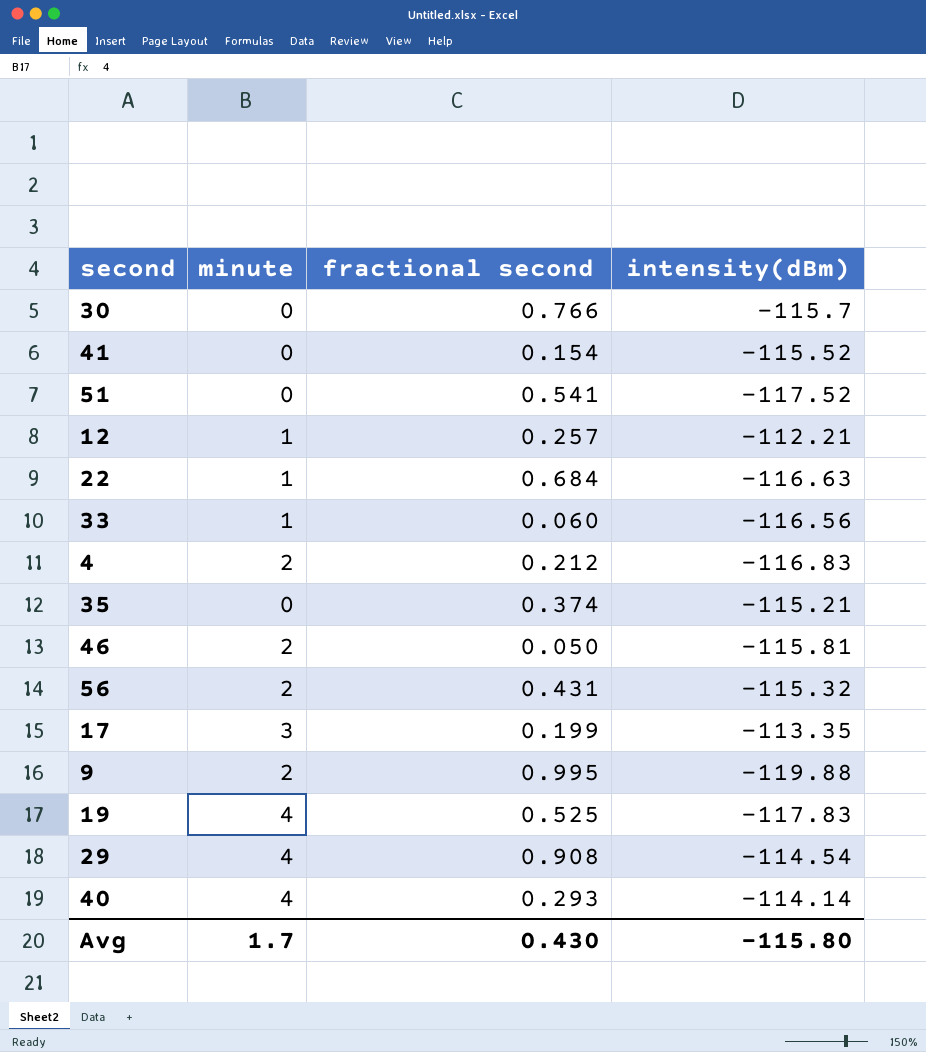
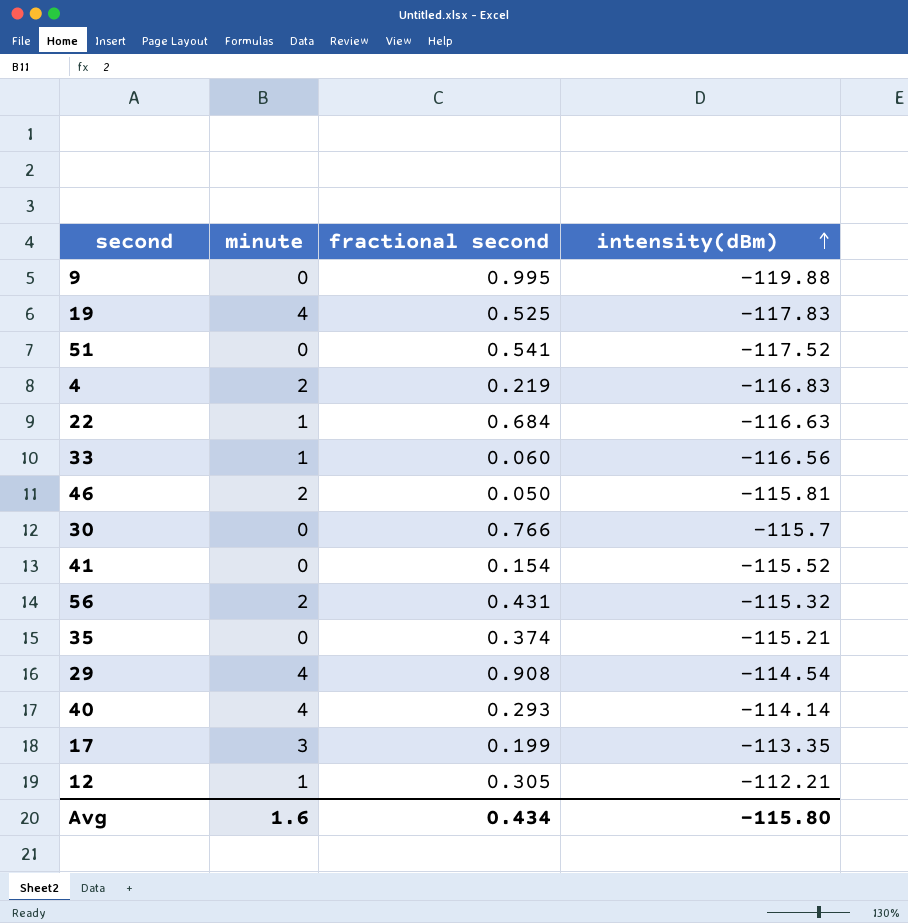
row order: none -> intensity(dBm) ascending
9 | minute: 2 -> 0
4 | fractional second: 0.212 -> 0.219
12 | fractional second: 0.257 -> 0.305
Avg | minute: 1.7 -> 1.6
Avg | fractional second: 0.430 -> 0.434

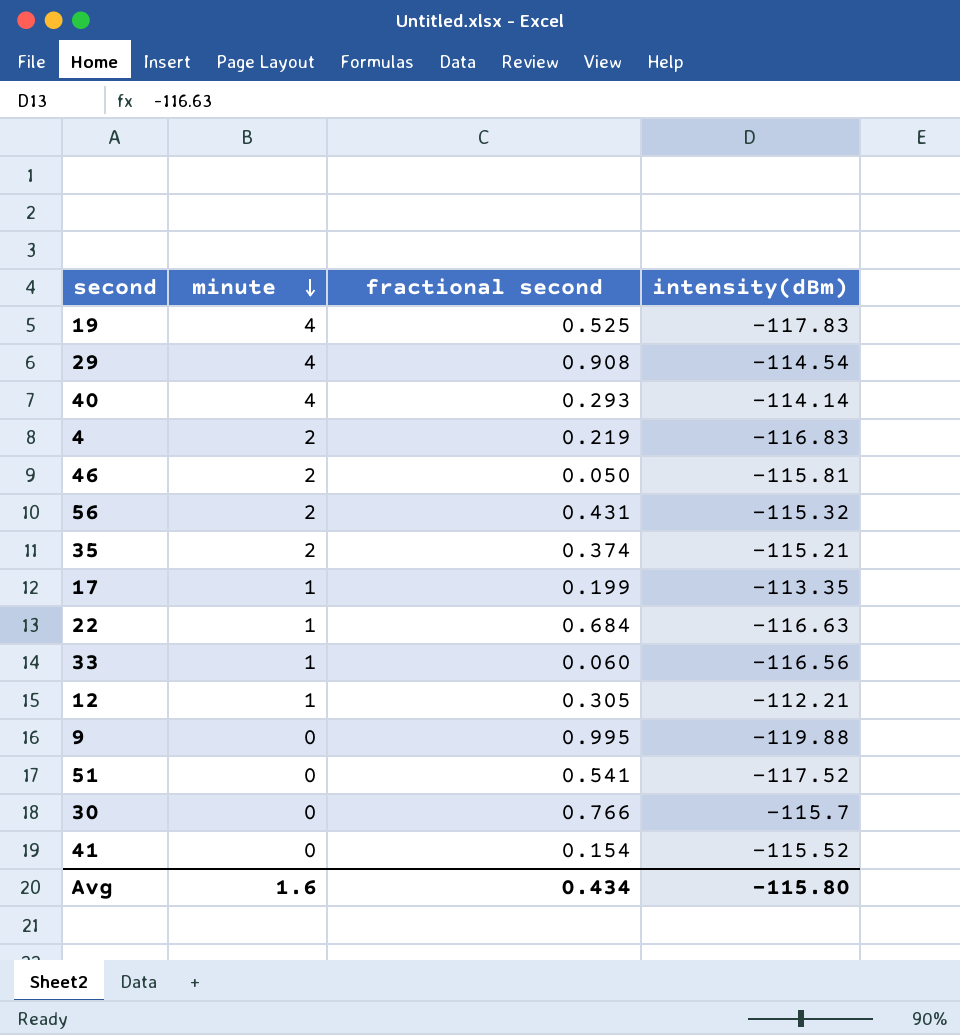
row order: intensity(dBm) ascending -> minute descending
35 | minute: 0 -> 2
17 | minute: 3 -> 1

